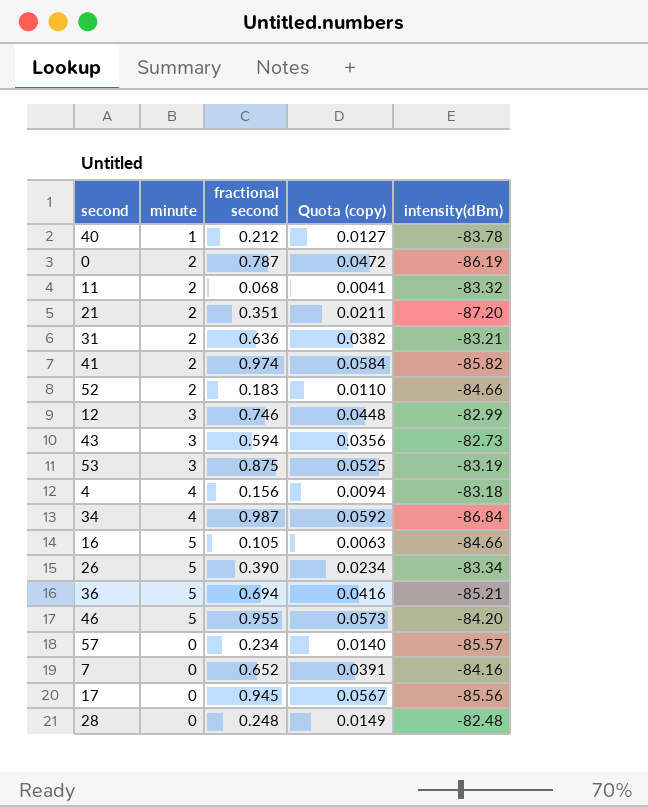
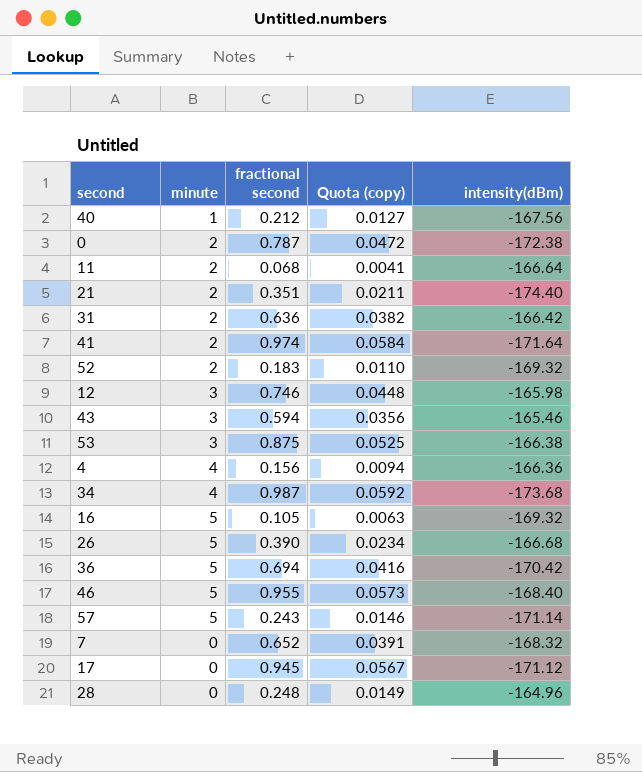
40 | intensity(dBm): -83.78 -> -167.56
0 | intensity(dBm): -86.19 -> -172.38
11 | intensity(dBm): -83.32 -> -166.64
21 | intensity(dBm): -87.20 -> -174.40
31 | intensity(dBm): -83.21 -> -166.42
41 | intensity(dBm): -85.82 -> -171.64
52 | intensity(dBm): -84.66 -> -169.32
12 | intensity(dBm): -82.99 -> -165.98
43 | intensity(dBm): -82.73 -> -165.46
53 | intensity(dBm): -83.19 -> -166.38
4 | intensity(dBm): -83.18 -> -166.36
34 | intensity(dBm): -86.84 -> -173.68
16 | intensity(dBm): -84.66 -> -169.32
26 | intensity(dBm): -83.34 -> -166.68
36 | intensity(dBm): -85.21 -> -170.42
46 | intensity(dBm): -84.20 -> -168.40
57 | minute: 0 -> 5
57 | fractional second: 0.234 -> 0.243
57 | Quota (copy): 0.0140 -> 0.0146
57 | intensity(dBm): -85.57 -> -171.14
7 | intensity(dBm): -84.16 -> -168.32
17 | intensity(dBm): -85.56 -> -171.12
28 | intensity(dBm): -82.48 -> -164.96

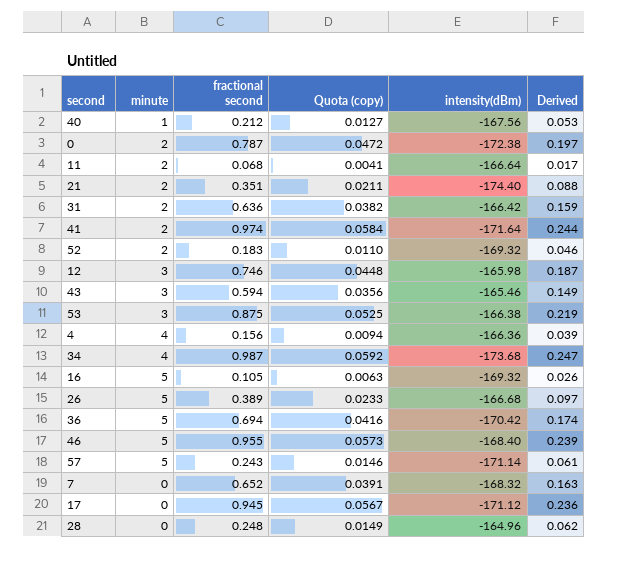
column Derived | formula: none -> [fractional second] * 0.25
26 | fractional second: 0.390 -> 0.389
26 | Quota (copy): 0.0234 -> 0.0233

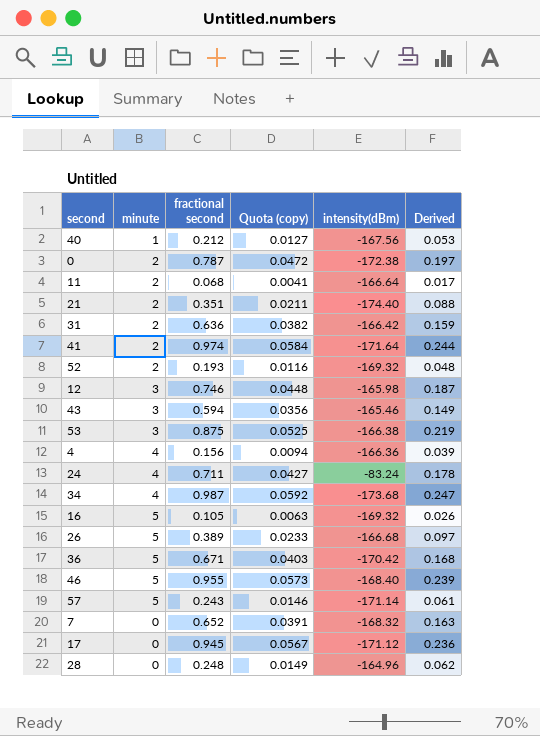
52 | fractional second: 0.183 -> 0.193
52 | Quota (copy): 0.0110 -> 0.0116
52 | Derived: 0.046 -> 0.048
row 24: none -> 4 | 0.711 | 0.0427 | -83.24 | 0.178
36 | fractional second: 0.694 -> 0.671
36 | Quota (copy): 0.0416 -> 0.0403
36 | Derived: 0.174 -> 0.168

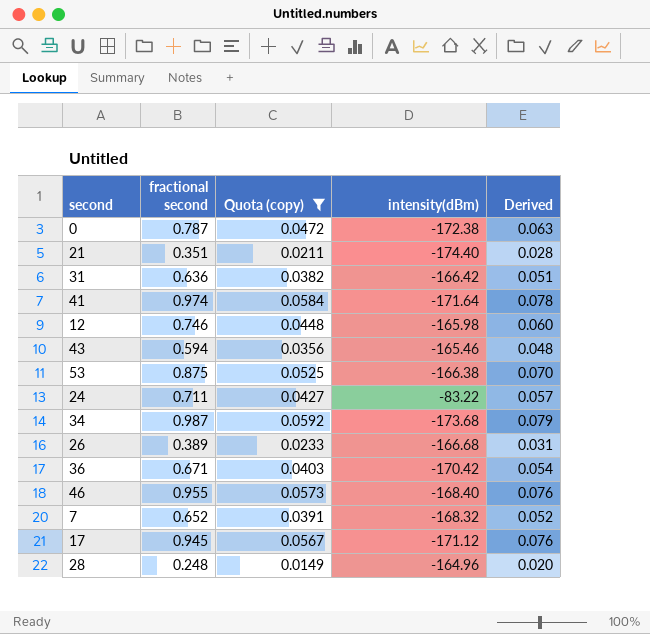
filter: none -> Quota (copy) >= 0.0149
column minute | position: 2 -> none
column Derived | formula: [fractional second] * 0.25 -> [fractional second] * 0.08
24 | intensity(dBm): -83.24 -> -83.22

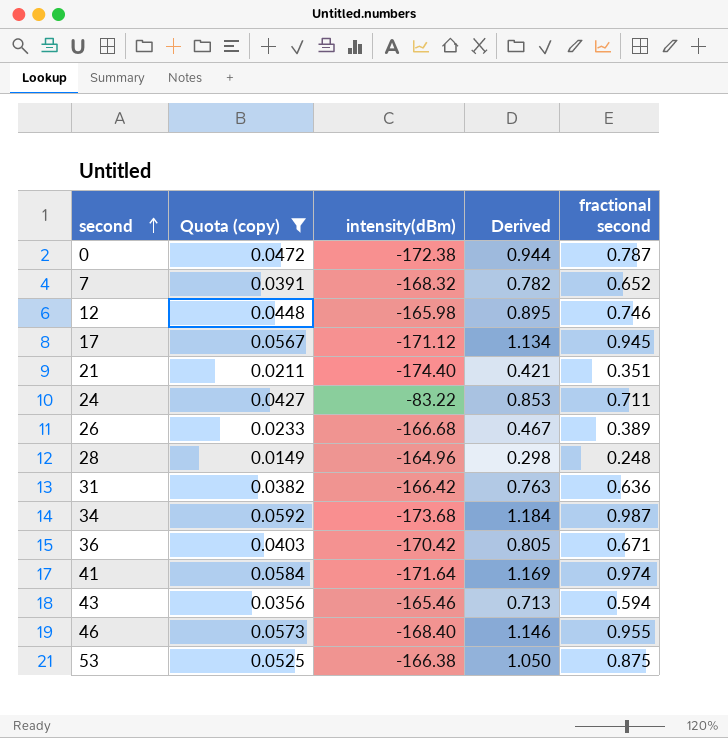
row order: none -> second ascending
column Derived | formula: [fractional second] * 0.08 -> [fractional second] * 1.2
column fractional second | position: 2 -> 5

